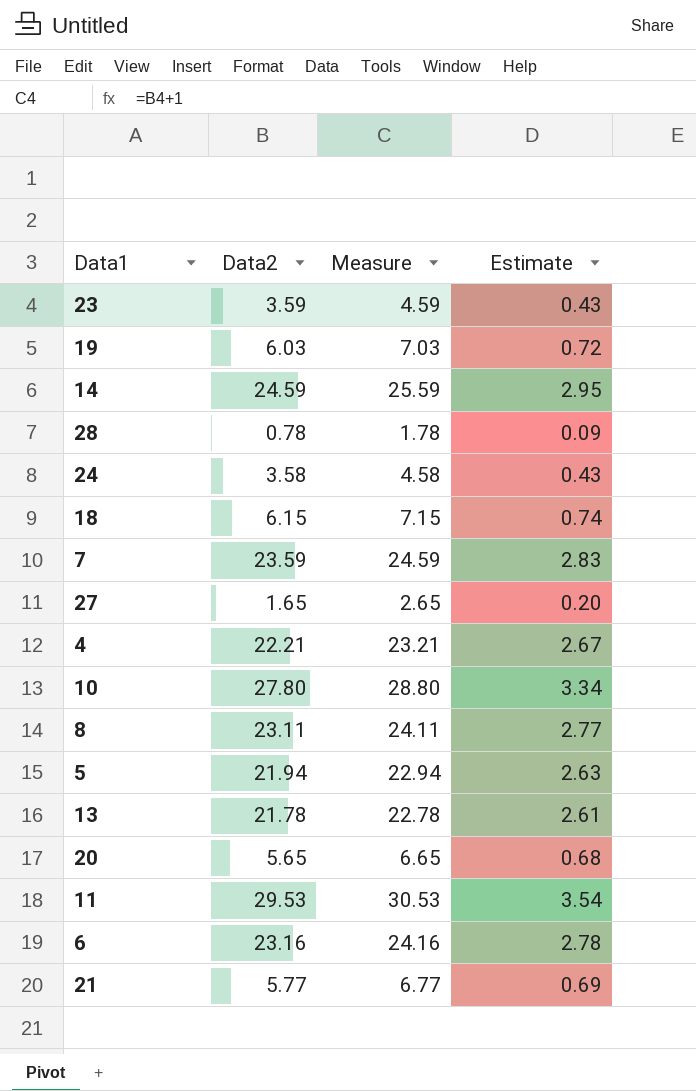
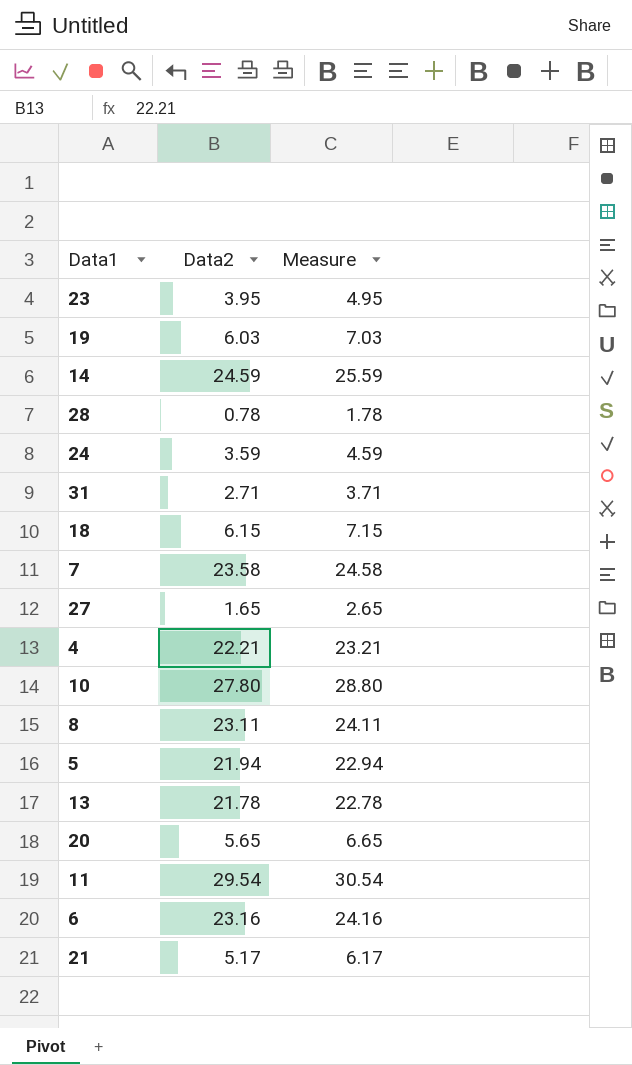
column Estimate | formula: [Data2] * 0.12 -> none
23 | Data2: 3.59 -> 3.95
23 | Measure: 4.59 -> 4.95
24 | Data2: 3.58 -> 3.59
24 | Measure: 4.58 -> 4.59
row 31: none -> 2.71 | 3.71
7 | Data2: 23.59 -> 23.58
7 | Measure: 24.59 -> 24.58
11 | Data2: 29.53 -> 29.54
11 | Measure: 30.53 -> 30.54
21 | Data2: 5.77 -> 5.17
21 | Measure: 6.77 -> 6.17

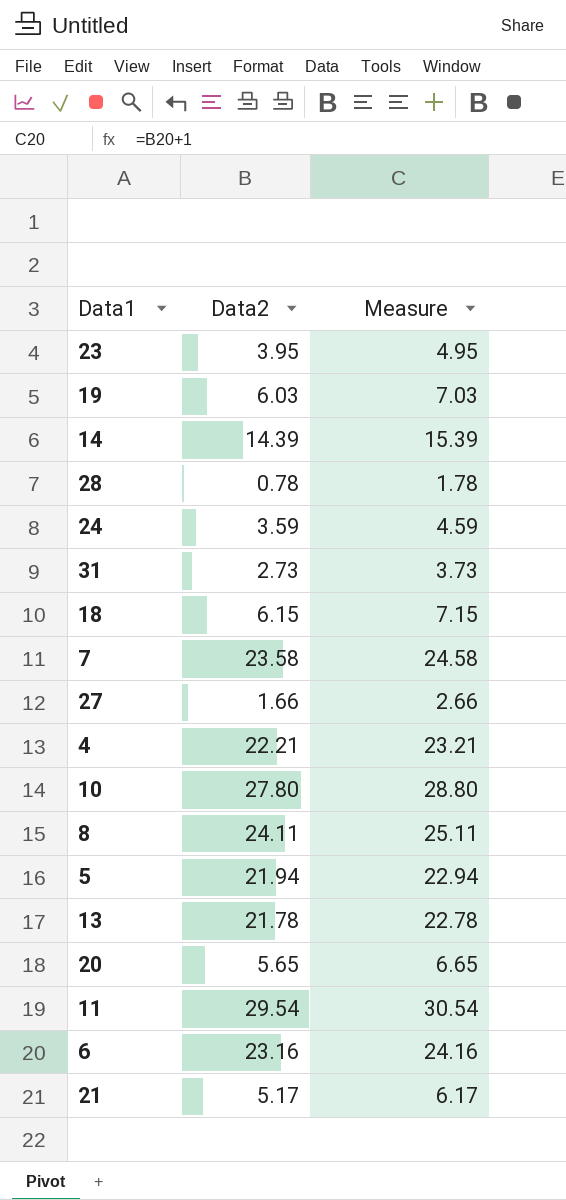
14 | Data2: 24.59 -> 14.39
14 | Measure: 25.59 -> 15.39
31 | Data2: 2.71 -> 2.73
31 | Measure: 3.71 -> 3.73
27 | Data2: 1.65 -> 1.66
27 | Measure: 2.65 -> 2.66
8 | Data2: 23.11 -> 24.11
8 | Measure: 24.11 -> 25.11

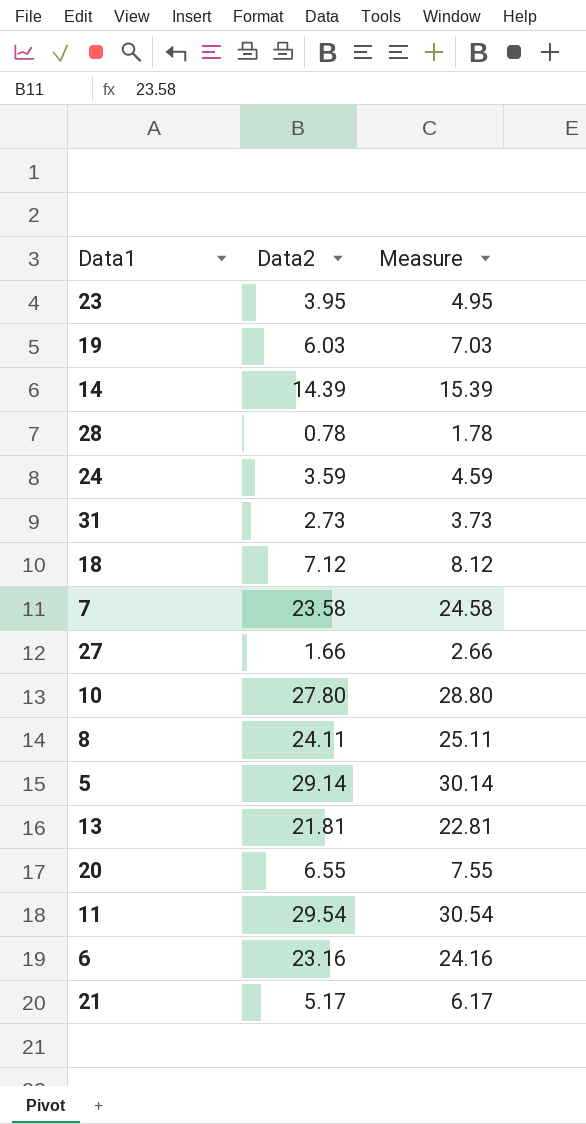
row 4: 22.21 | 23.21 -> none
18 | Data2: 6.15 -> 7.12
18 | Measure: 7.15 -> 8.12
5 | Data2: 21.94 -> 29.14
5 | Measure: 22.94 -> 30.14
13 | Data2: 21.78 -> 21.81
13 | Measure: 22.78 -> 22.81
20 | Data2: 5.65 -> 6.55
20 | Measure: 6.65 -> 7.55

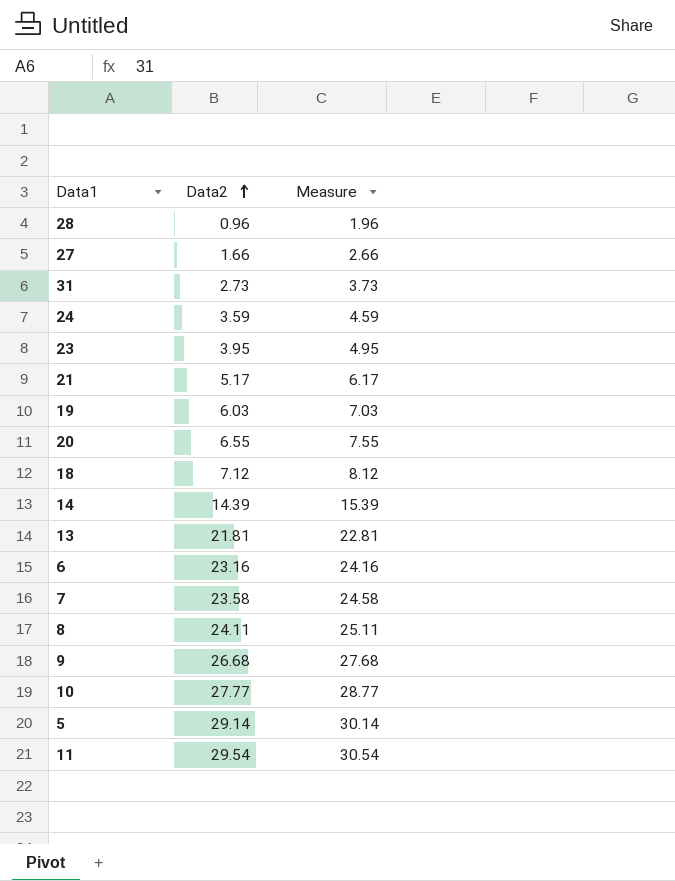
row order: none -> Data2 ascending
28 | Data2: 0.78 -> 0.96
28 | Measure: 1.78 -> 1.96
row 9: none -> 26.68 | 27.68
10 | Data2: 27.80 -> 27.77
10 | Measure: 28.80 -> 28.77

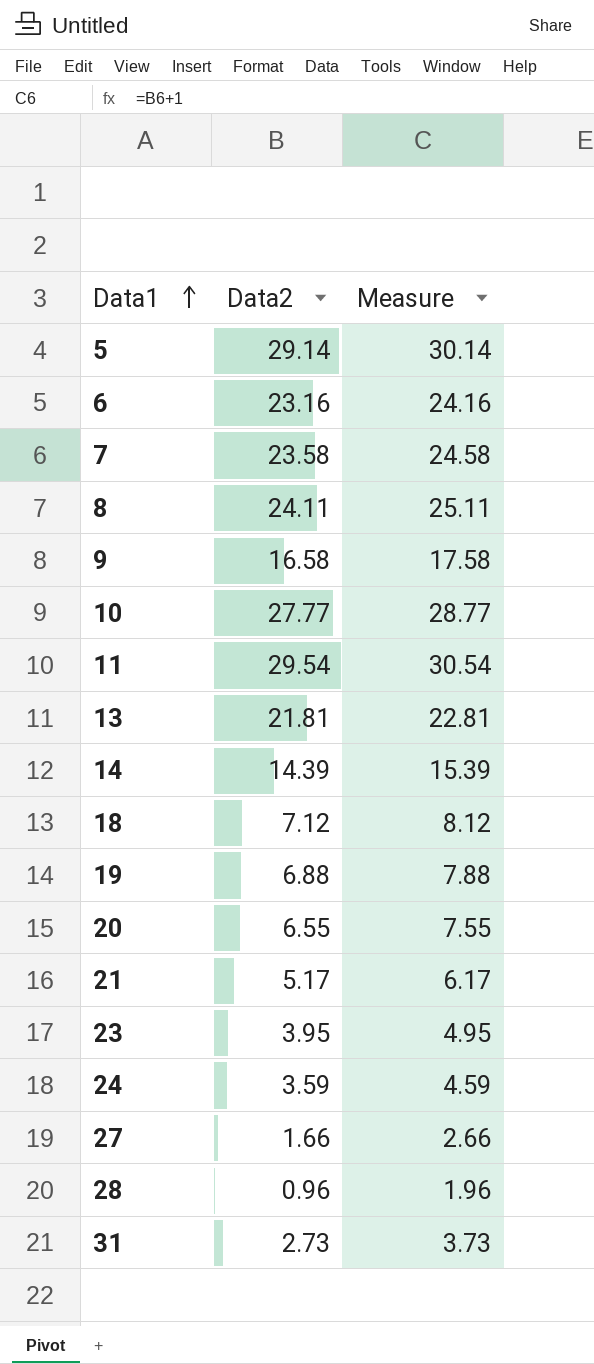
row order: Data2 ascending -> Data1 ascending
9 | Data2: 26.68 -> 16.58
9 | Measure: 27.68 -> 17.58
19 | Data2: 6.03 -> 6.88
19 | Measure: 7.03 -> 7.88

